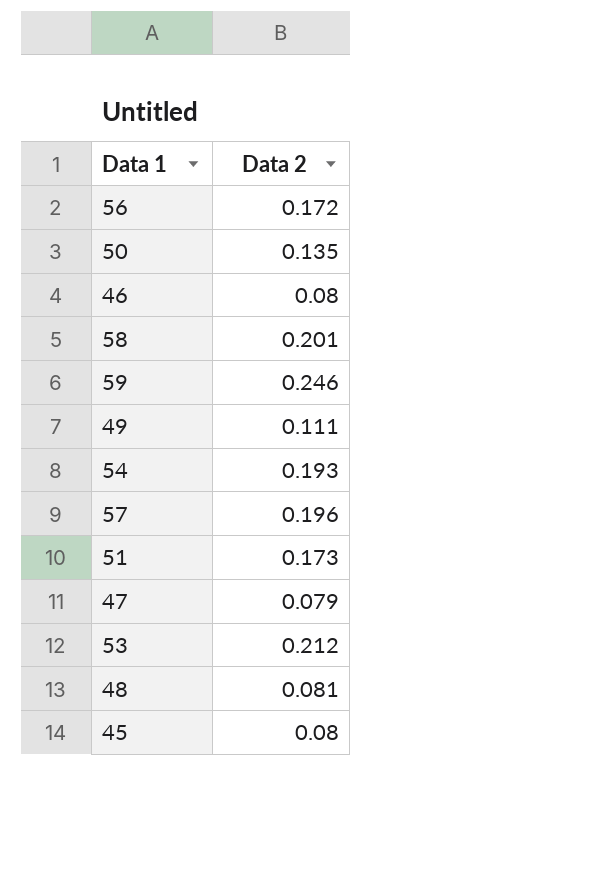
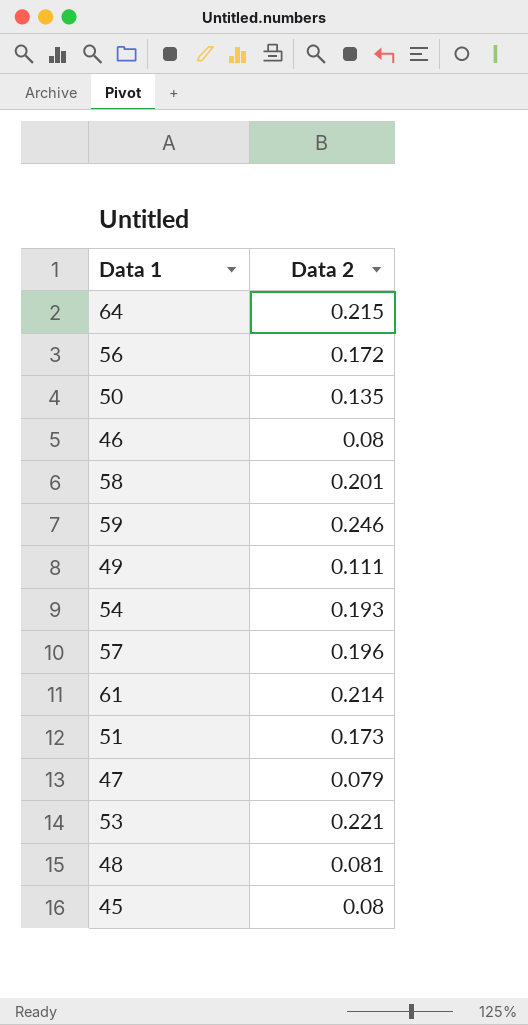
row 64: none -> 0.215
row 61: none -> 0.214
53 | Data 2: 0.212 -> 0.221

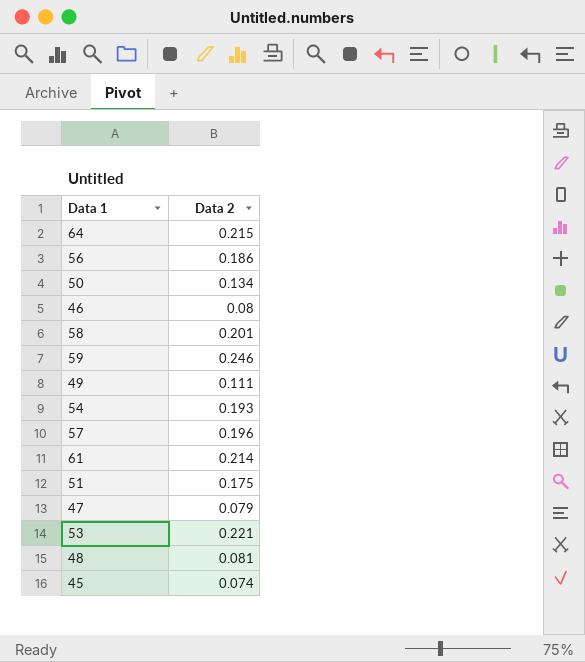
56 | Data 2: 0.172 -> 0.186
50 | Data 2: 0.135 -> 0.134
51 | Data 2: 0.173 -> 0.175
45 | Data 2: 0.08 -> 0.074

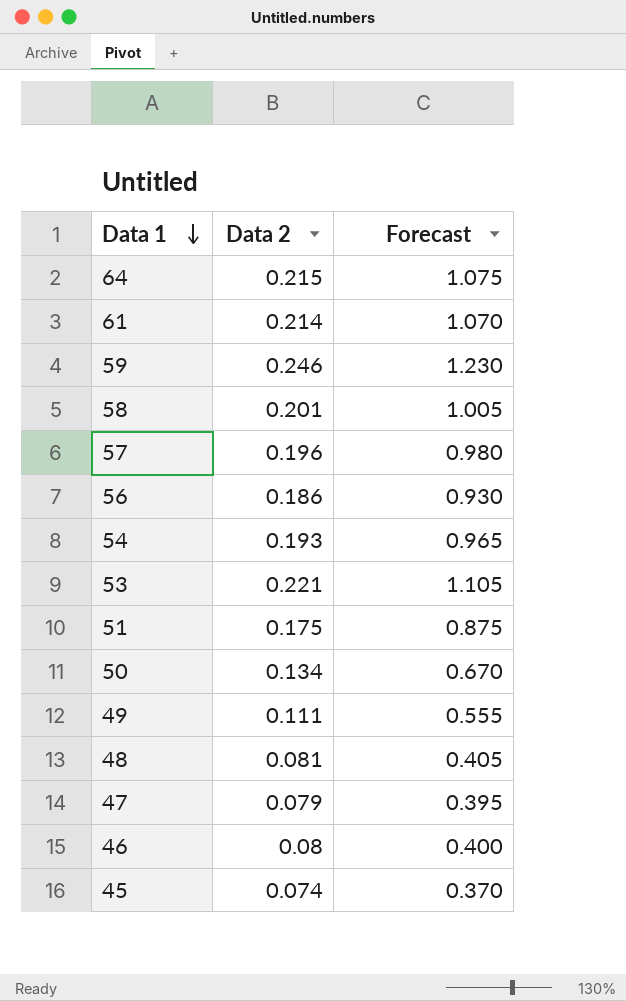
row order: none -> Data 1 descending
column Forecast | formula: none -> [Data 2] * 5

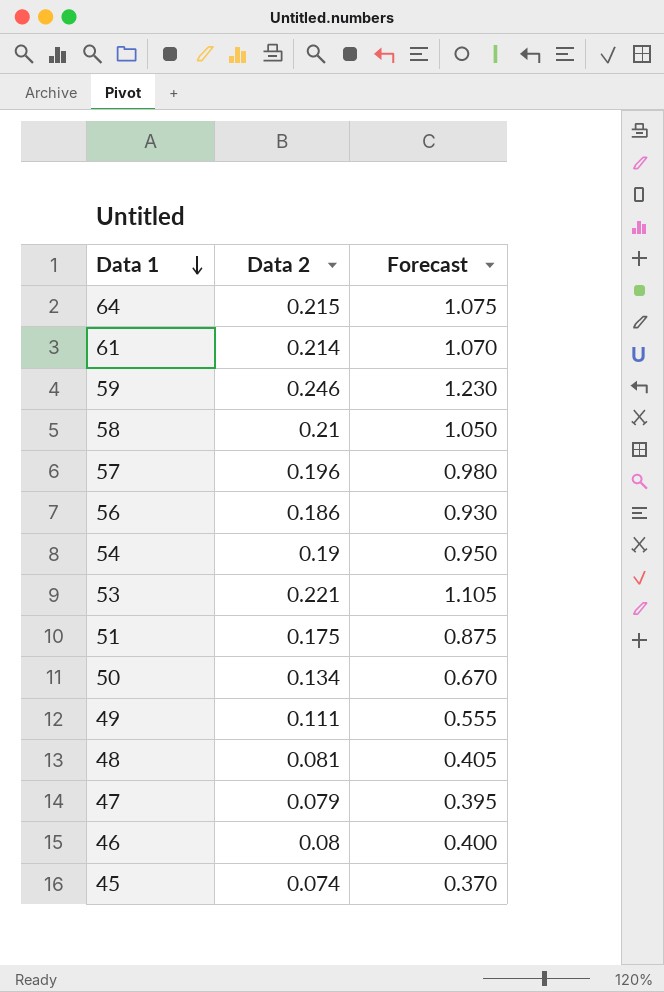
58 | Data 2: 0.201 -> 0.21
58 | Forecast: 1.005 -> 1.050
54 | Data 2: 0.193 -> 0.19
54 | Forecast: 0.965 -> 0.950

